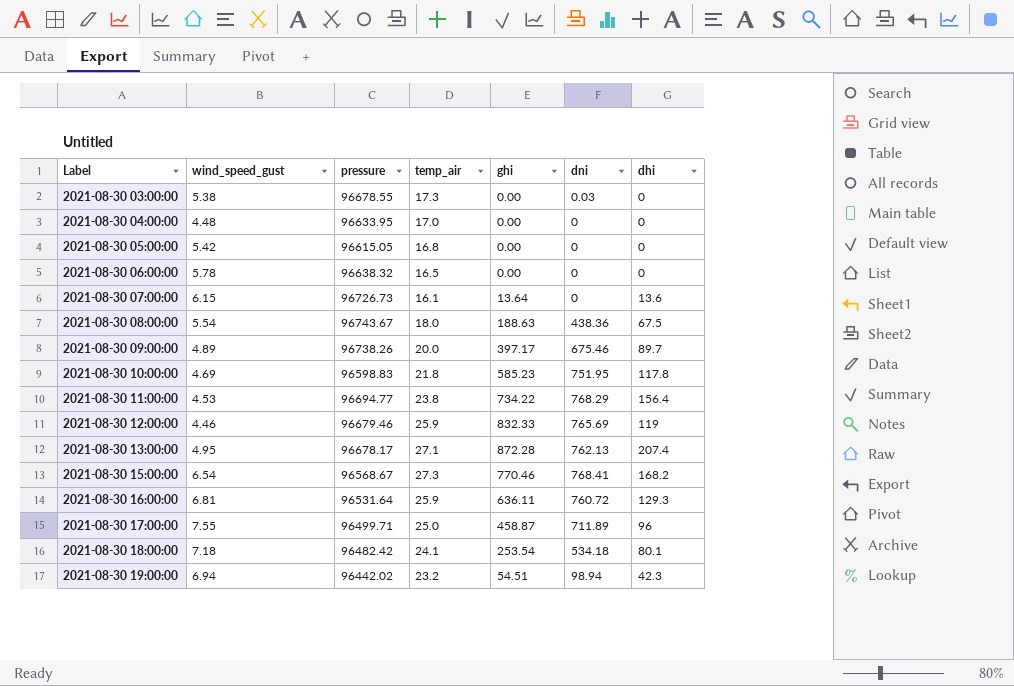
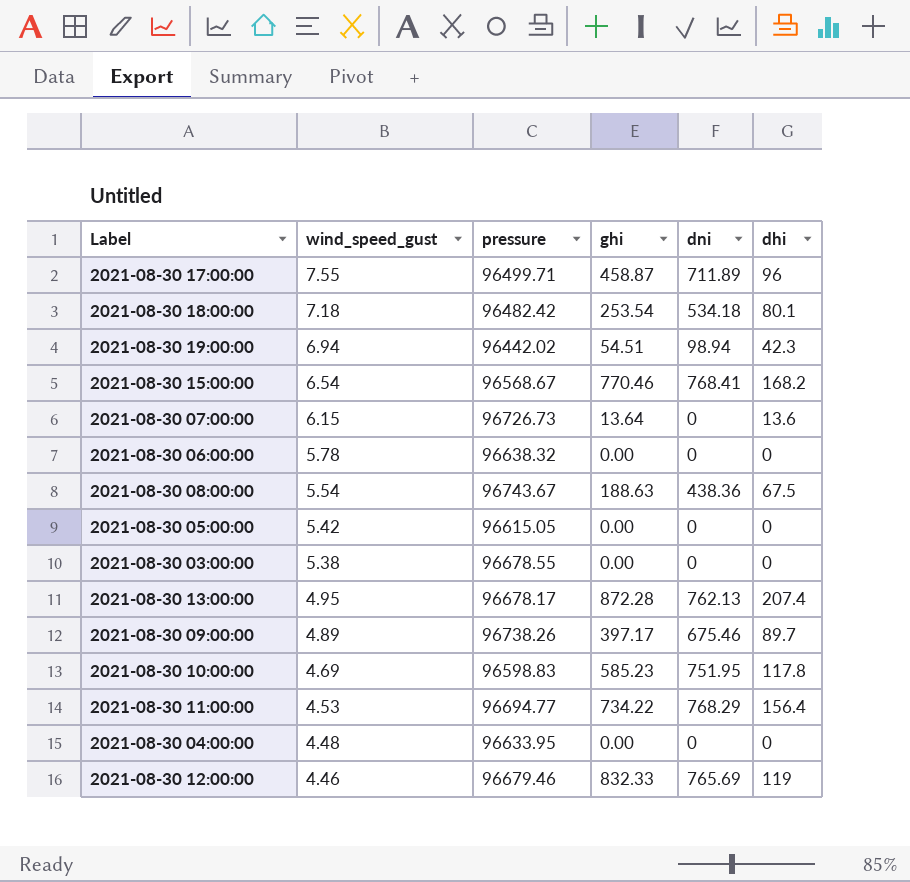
row order: Label ascending -> wind_speed_gust descending
column temp_air | position: 4 -> none
row 2021-08-30 16:00:00: 6.81 | 96531.64 | 25.9 | 636.11 | 760.72 | 129.3 -> none
2021-08-30 03:00:00 | dni: 0.03 -> 0

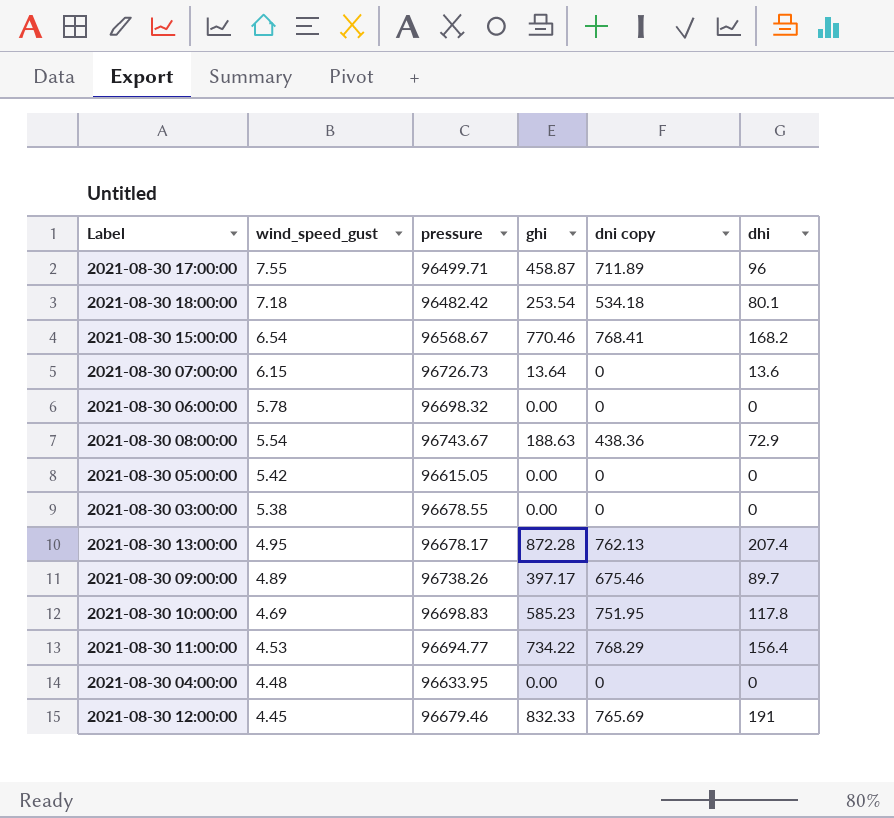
column name: dni -> dni copy
row 2021-08-30 19:00:00: 6.94 | 96442.02 | 54.51 | 98.94 | 42.3 -> none
2021-08-30 06:00:00 | pressure: 96638.32 -> 96698.32
2021-08-30 08:00:00 | dhi: 67.5 -> 72.9
2021-08-30 10:00:00 | pressure: 96598.83 -> 96698.83
2021-08-30 12:00:00 | wind_speed_gust: 4.46 -> 4.45
2021-08-30 12:00:00 | dhi: 119 -> 191

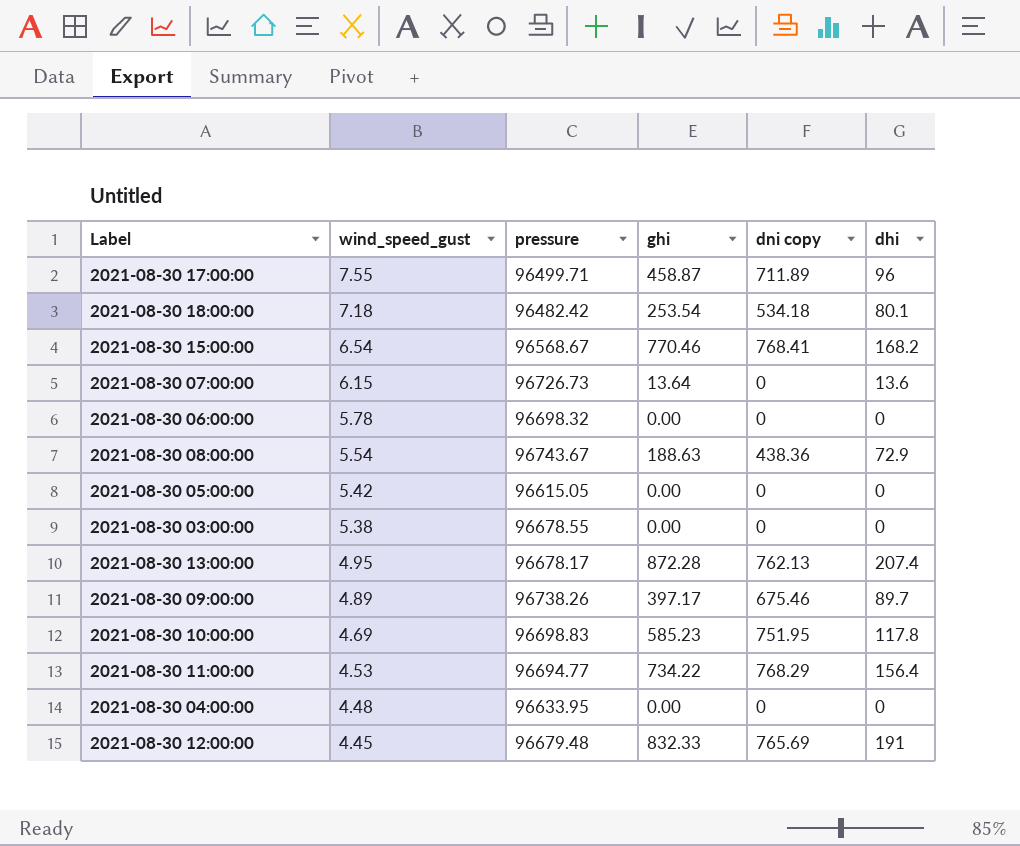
2021-08-30 12:00:00 | pressure: 96679.46 -> 96679.48

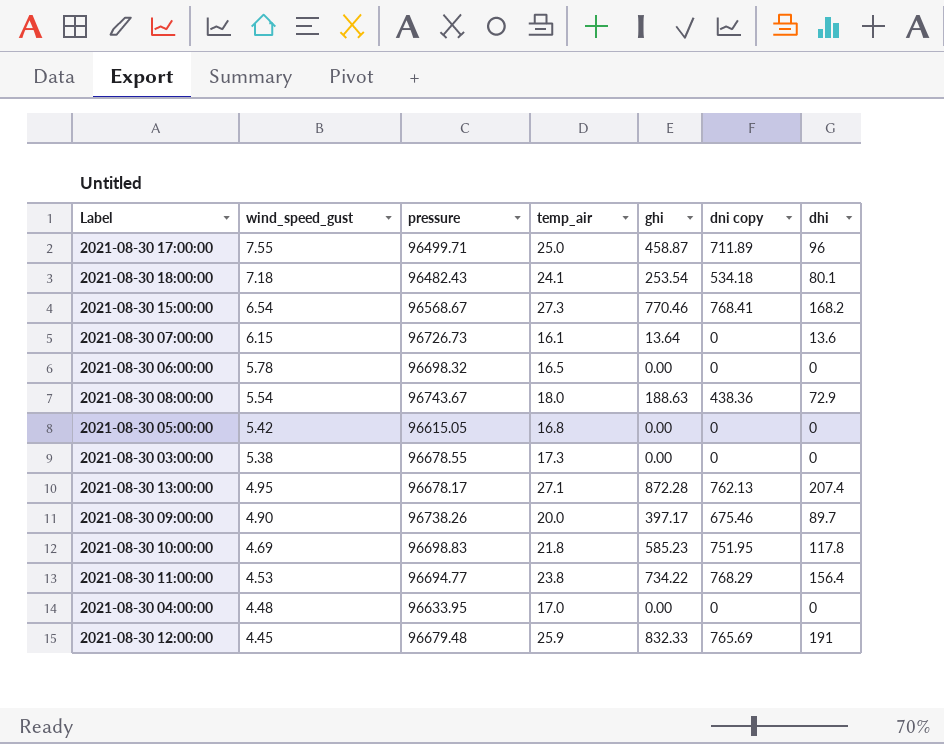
column temp_air | position: none -> 4
2021-08-30 18:00:00 | pressure: 96482.42 -> 96482.43
2021-08-30 09:00:00 | wind_speed_gust: 4.89 -> 4.90

